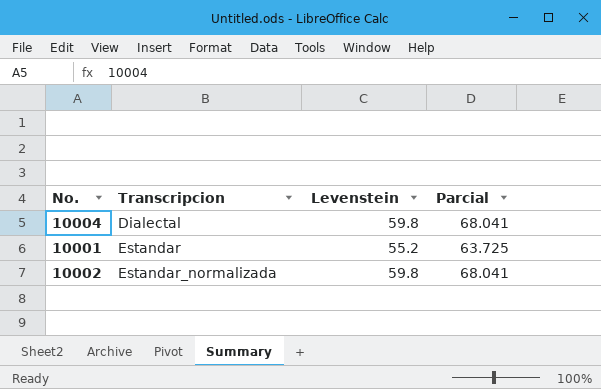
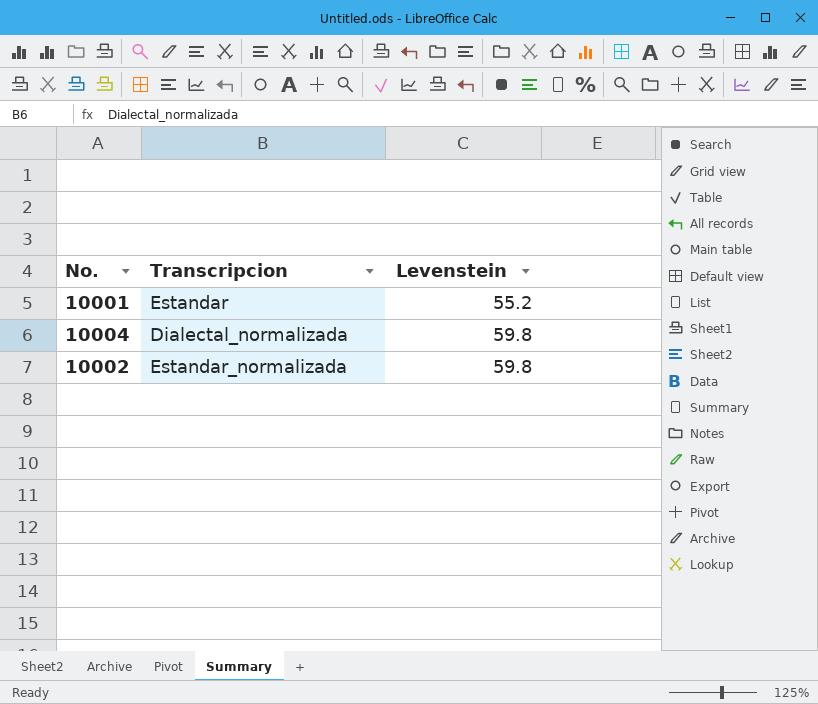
row order: Transcripcion ascending -> Levenstein ascending
column Parcial | position: 4 -> none
10004 | Transcripcion: Dialectal -> Dialectal_normalizada

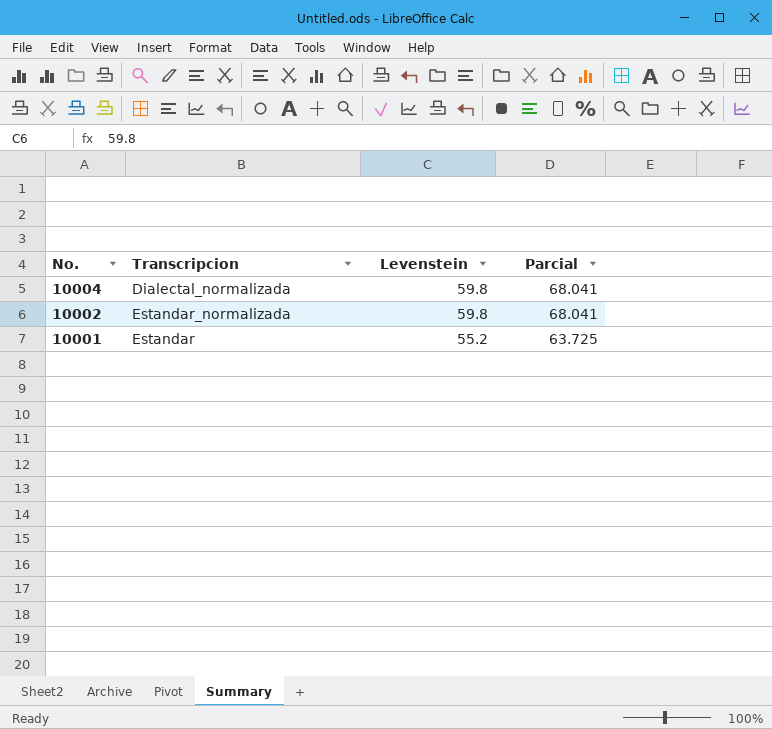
row order: Levenstein ascending -> No. descending
column Parcial | position: none -> 4

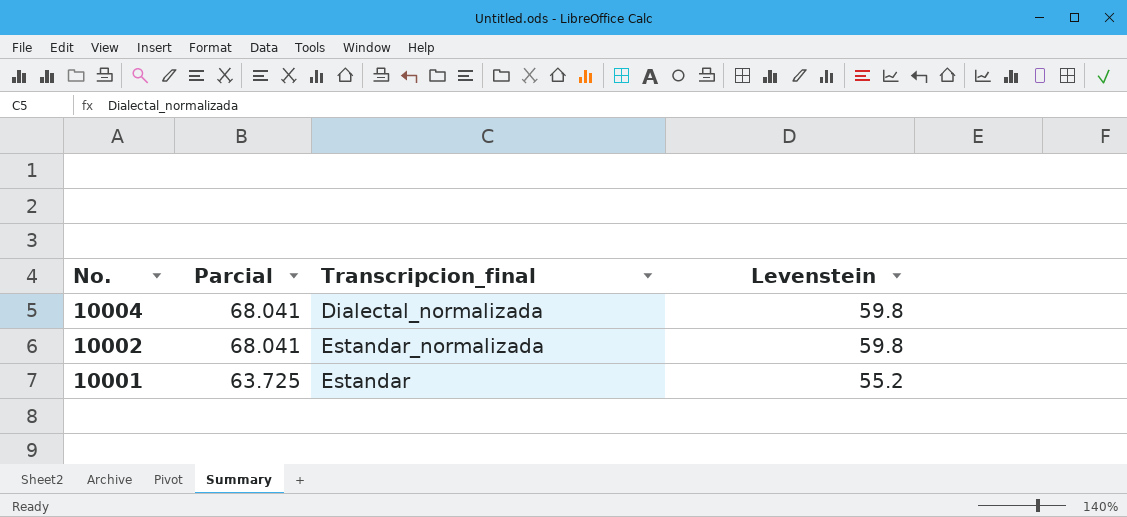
column Parcial | position: 4 -> 2
column name: Transcripcion -> Transcripcion_final

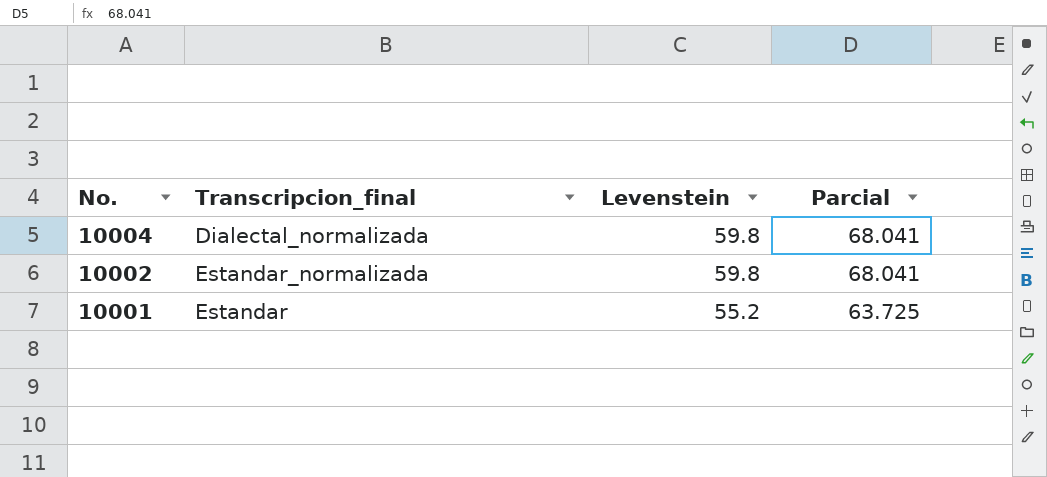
column Parcial | position: 2 -> 4

